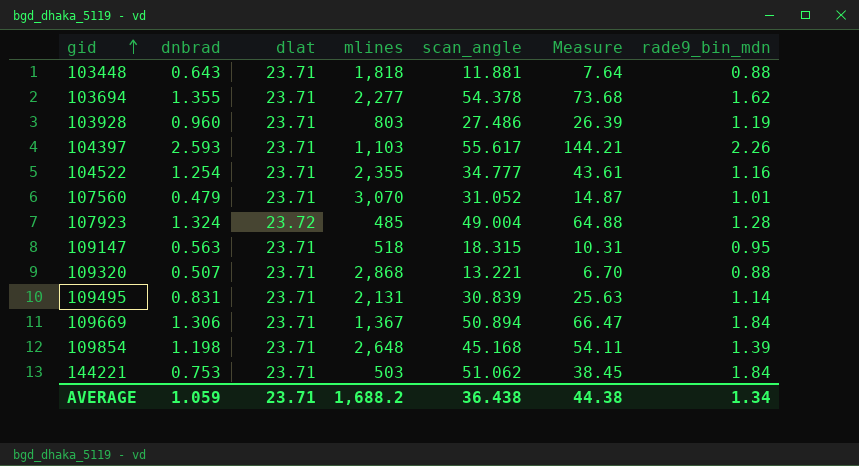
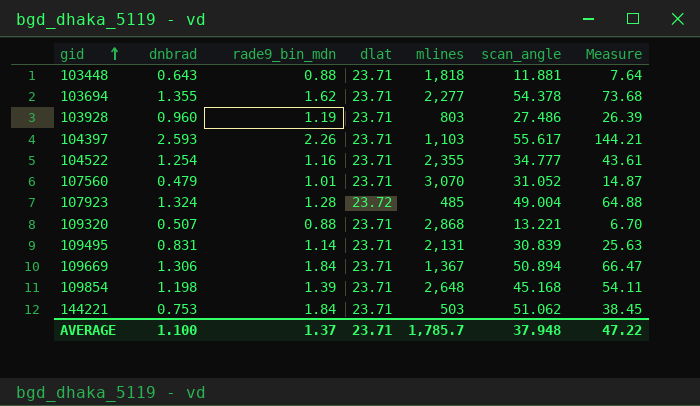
column rade9_bin_mdn | position: 7 -> 3
row 109147: 0.563 | 23.71 | 518 | 18.315 | 10.31 | 0.95 -> none
AVERAGE | dnbrad: 1.059 -> 1.100
AVERAGE | rade9_bin_mdn: 1.34 -> 1.37
AVERAGE | mlines: 1,688.2 -> 1,785.7
AVERAGE | scan_angle: 36.438 -> 37.948
AVERAGE | Measure: 44.38 -> 47.22

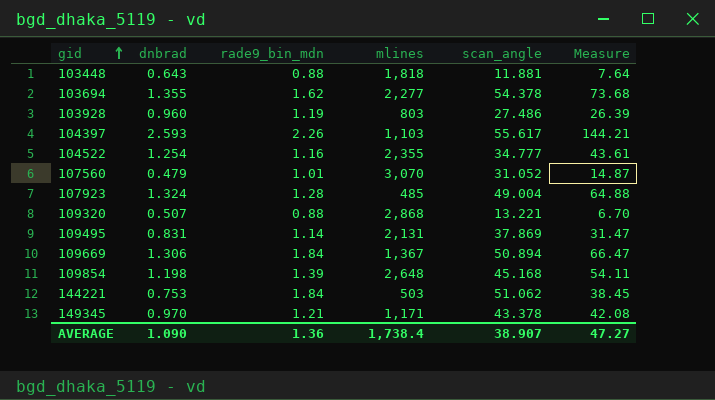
column dlat | position: 4 -> none
109495 | scan_angle: 30.839 -> 37.869
109495 | Measure: 25.63 -> 31.47
row 149345: none -> 0.970 | 1.21 | 1,171 | 43.378 | 42.08
AVERAGE | dnbrad: 1.100 -> 1.090
AVERAGE | rade9_bin_mdn: 1.37 -> 1.36
AVERAGE | mlines: 1,785.7 -> 1,738.4
AVERAGE | scan_angle: 37.948 -> 38.907
AVERAGE | Measure: 47.22 -> 47.27

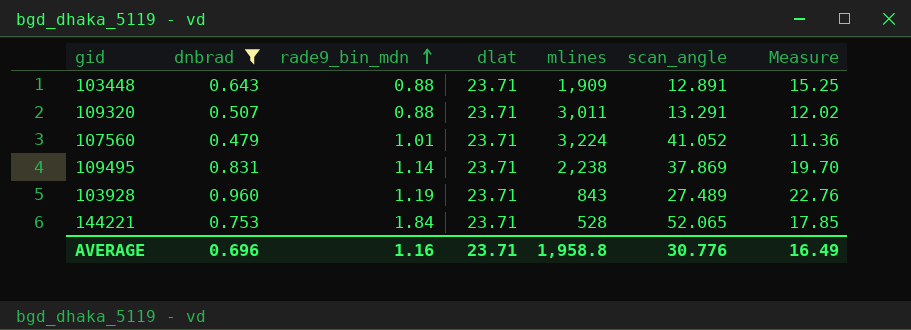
filter: none -> dnbrad <= 0.960
row order: gid ascending -> rade9_bin_mdn ascending
column dlat | position: none -> 4
column Measure | formula: [dnbrad] * [scan_angle] -> [dnbrad] * [dlat]
103448 | mlines: 1,818 -> 1,909
103448 | scan_angle: 11.881 -> 12.891
109320 | mlines: 2,868 -> 3,011
109320 | scan_angle: 13.221 -> 13.291
107560 | mlines: 3,070 -> 3,224
107560 | scan_angle: 31.052 -> 41.052
109495 | mlines: 2,131 -> 2,238
103928 | mlines: 803 -> 843
103928 | scan_angle: 27.486 -> 27.489
144221 | mlines: 503 -> 528
144221 | scan_angle: 51.062 -> 52.065
AVERAGE | dnbrad: 1.090 -> 0.696
AVERAGE | rade9_bin_mdn: 1.36 -> 1.16
AVERAGE | mlines: 1,738.4 -> 1,958.8
AVERAGE | scan_angle: 38.907 -> 30.776
AVERAGE | Measure: 47.27 -> 16.49

